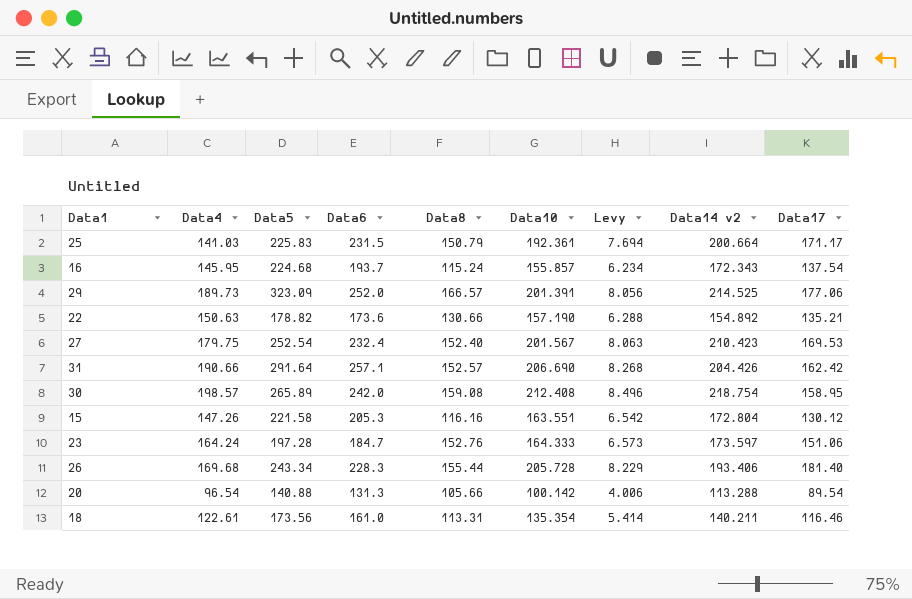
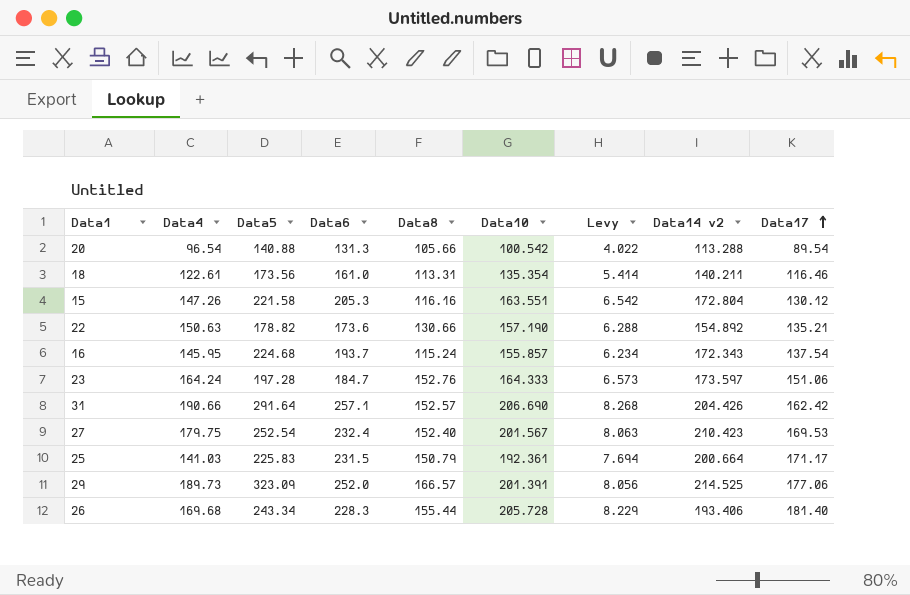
row order: none -> Data17 ascending
row 30: 198.57 | 265.89 | 242.0 | 159.08 | 212.408 | 8.496 | 218.754 | 158.95 -> none
20 | Data10: 100.142 -> 100.542
20 | Levy: 4.006 -> 4.022

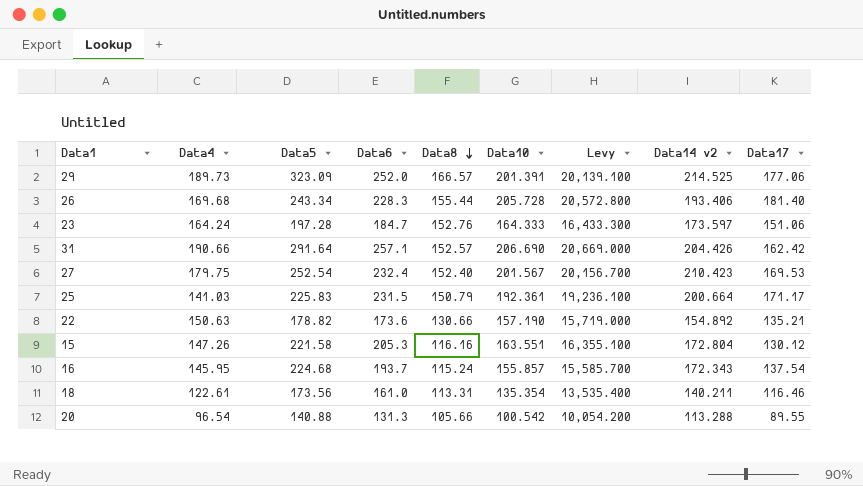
row order: Data17 ascending -> Data8 descending
column Levy | formula: [Data10] * 0.04 -> [Data10] * 100
20 | Data17: 89.54 -> 89.55

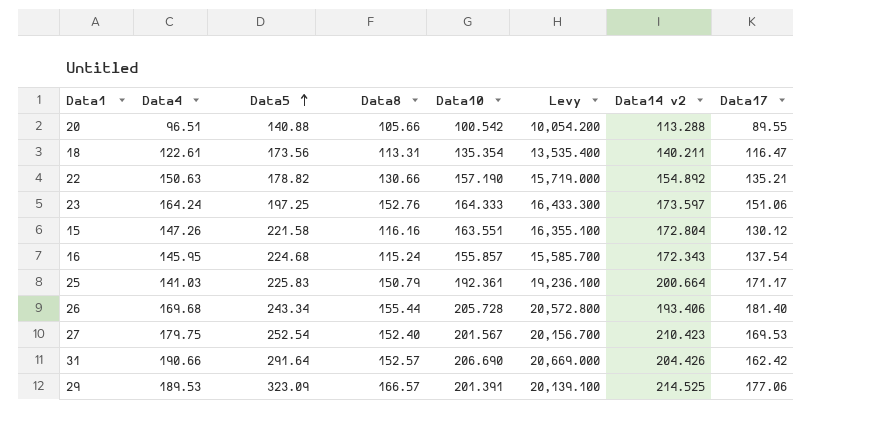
row order: Data8 descending -> Data5 ascending
column Data6 | position: 4 -> none
20 | Data4: 96.54 -> 96.51
18 | Data17: 116.46 -> 116.47
23 | Data5: 197.28 -> 197.25
29 | Data4: 189.73 -> 189.53

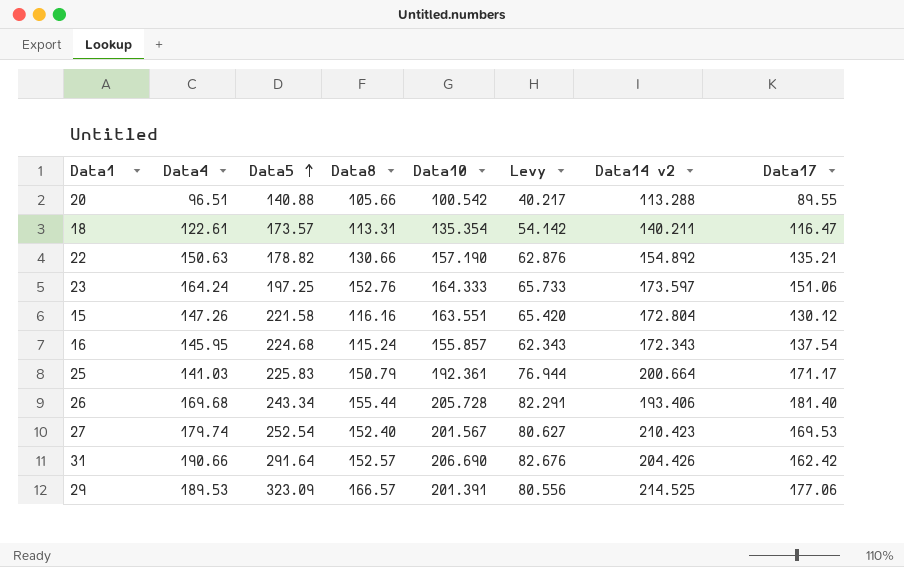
column Levy | formula: [Data10] * 100 -> [Data10] * 0.4
18 | Data5: 173.56 -> 173.57
27 | Data4: 179.75 -> 179.74

